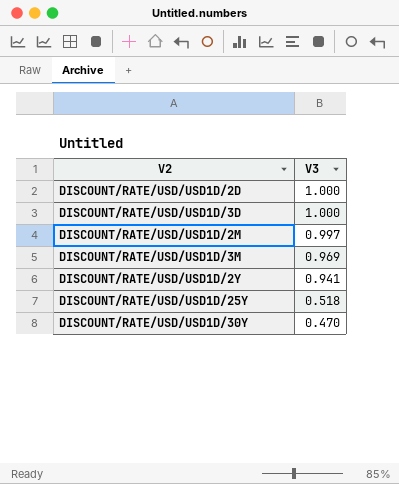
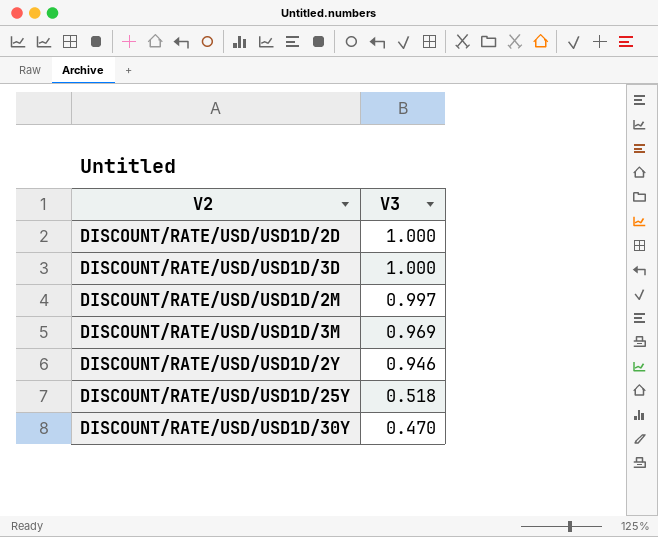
DISCOUNT/RATE/USD/USD1D/2Y | V3: 0.941 -> 0.946

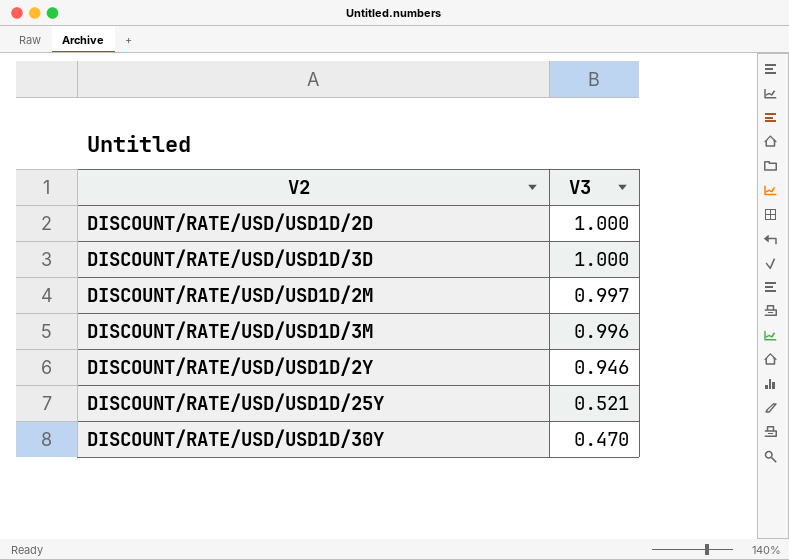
DISCOUNT/RATE/USD/USD1D/3M | V3: 0.969 -> 0.996
DISCOUNT/RATE/USD/USD1D/25Y | V3: 0.518 -> 0.521

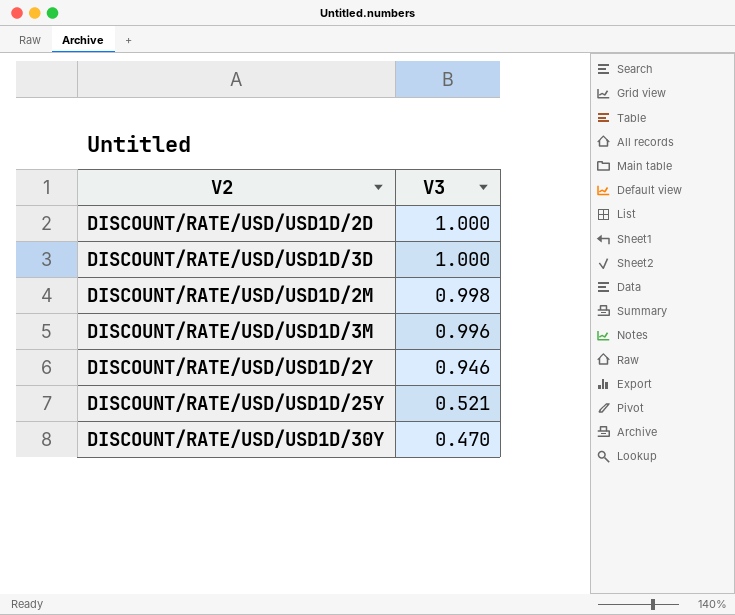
DISCOUNT/RATE/USD/USD1D/2M | V3: 0.997 -> 0.998

